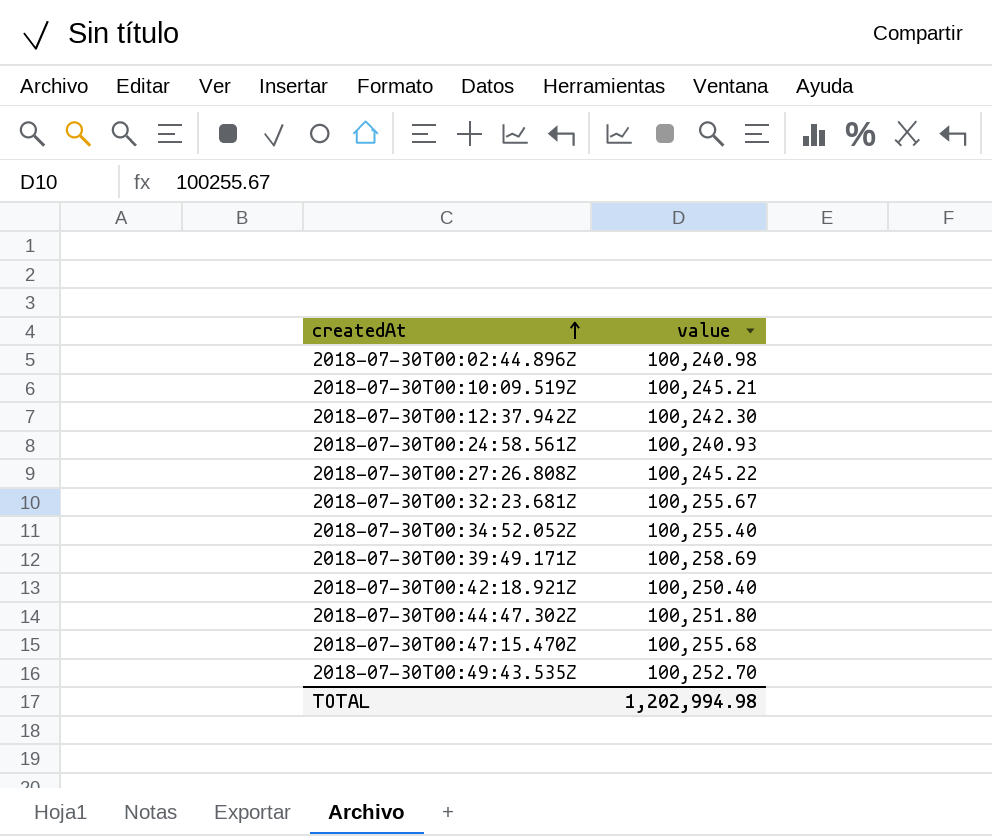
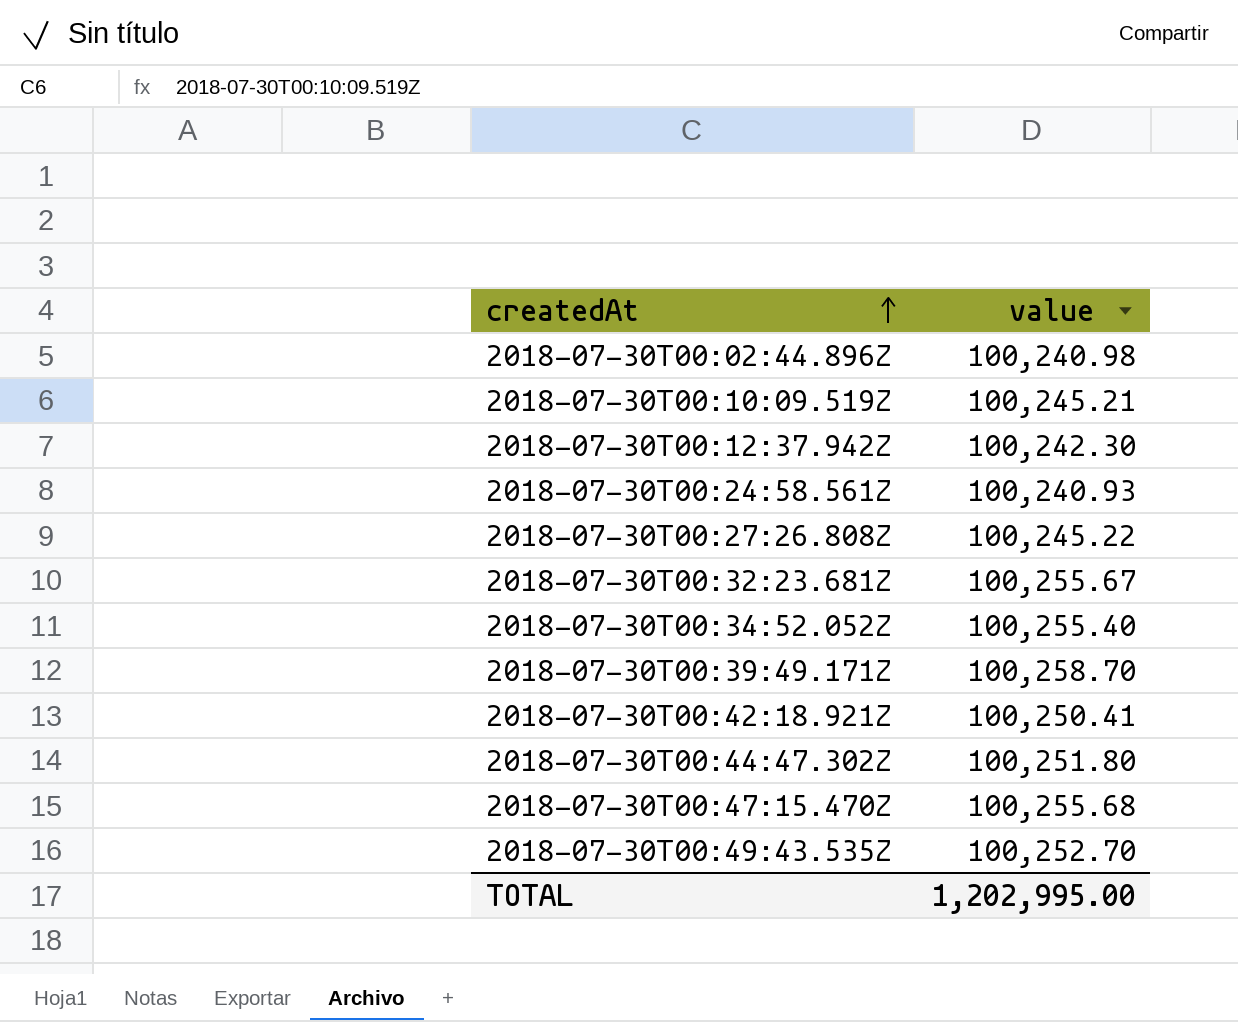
2018-07-30T00:39:49.171Z | value: 100,258.69 -> 100,258.70
2018-07-30T00:42:18.921Z | value: 100,250.40 -> 100,250.41
TOTAL | value: 1,202,994.98 -> 1,202,995.00

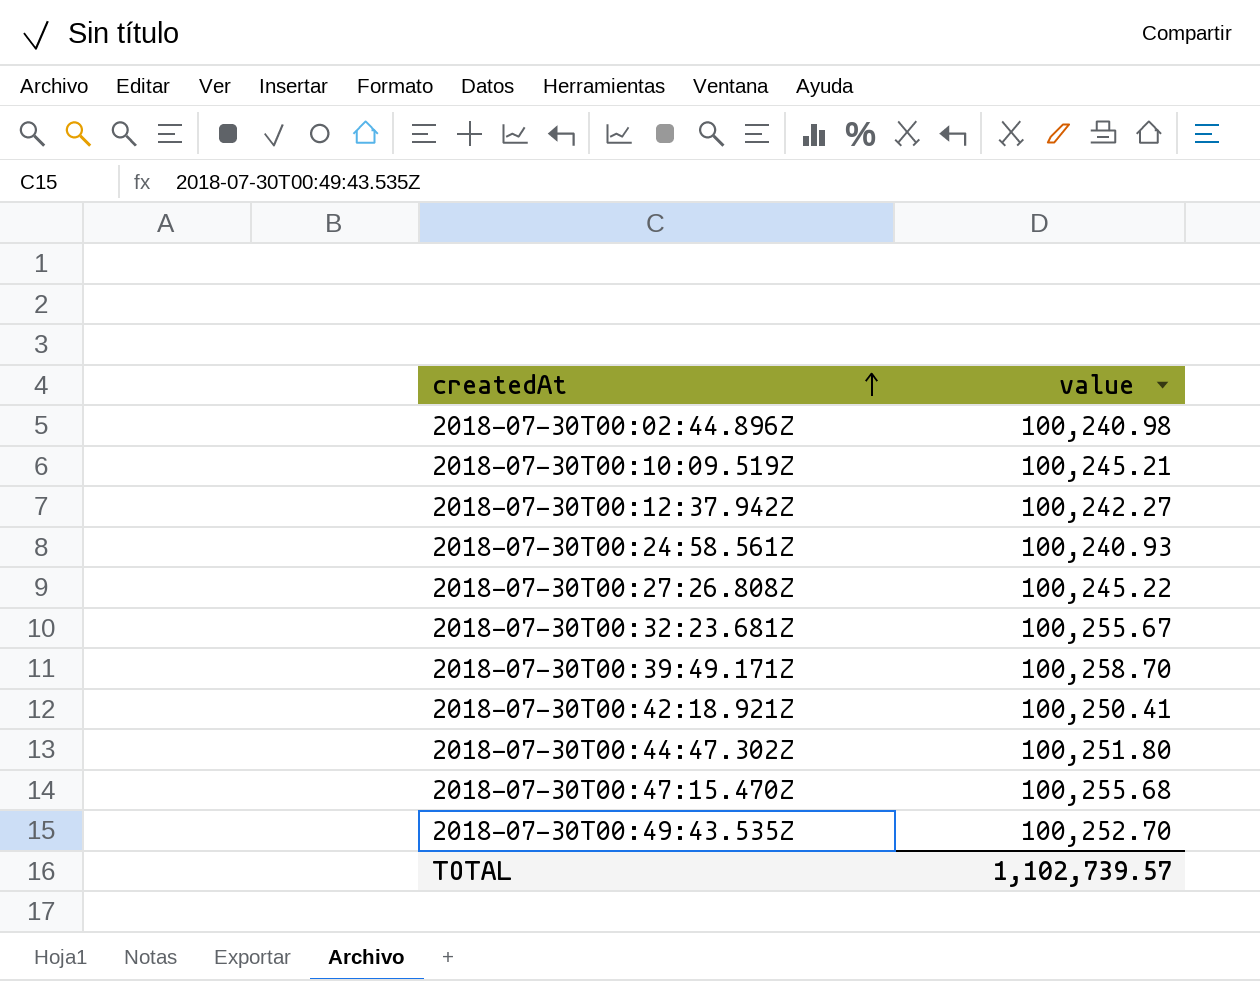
row 2018-07-30T00:34:52.052Z: 100,255.40 -> none
2018-07-30T00:12:37.942Z | value: 100,242.30 -> 100,242.27
TOTAL | value: 1,202,995.00 -> 1,102,739.57

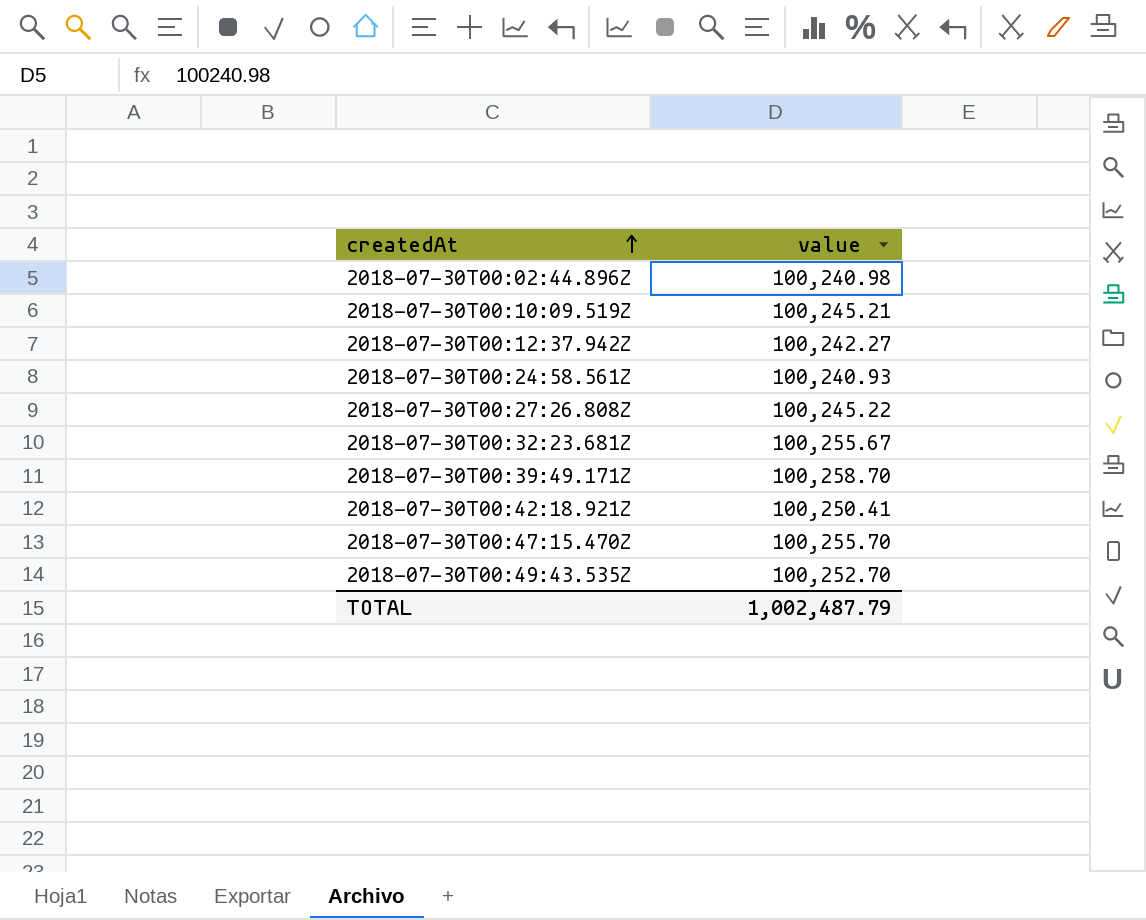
row 2018-07-30T00:44:47.302Z: 100,251.80 -> none
2018-07-30T00:47:15.470Z | value: 100,255.68 -> 100,255.70
TOTAL | value: 1,102,739.57 -> 1,002,487.79

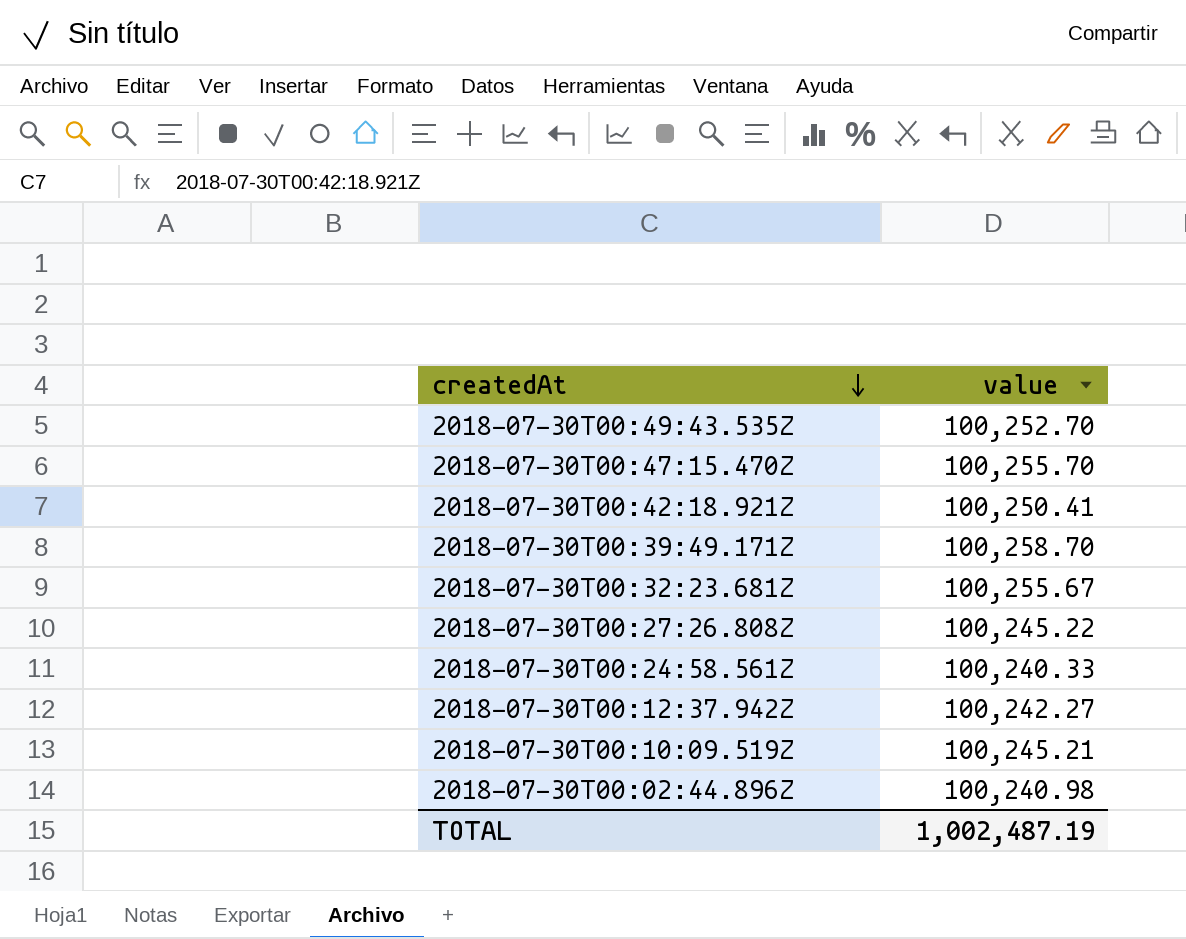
row order: createdAt ascending -> createdAt descending
2018-07-30T00:24:58.561Z | value: 100,240.93 -> 100,240.33
TOTAL | value: 1,002,487.79 -> 1,002,487.19

